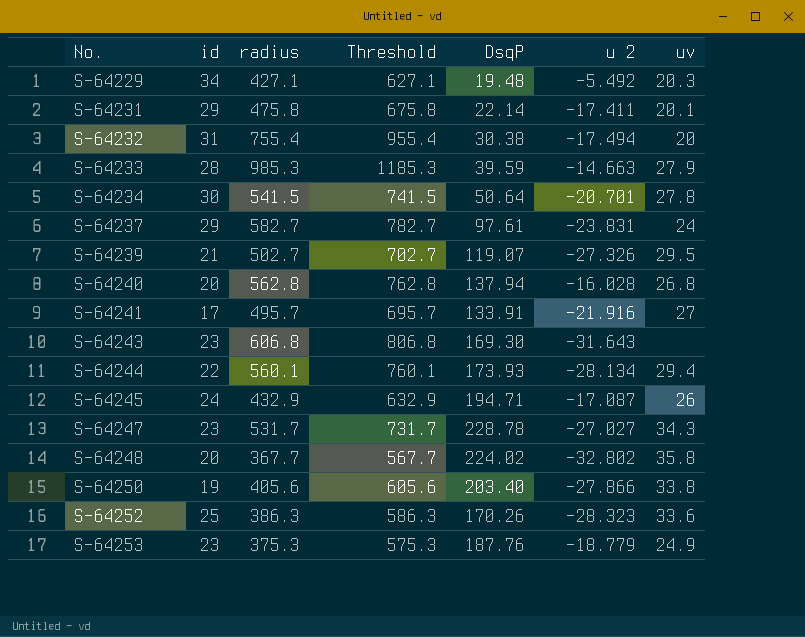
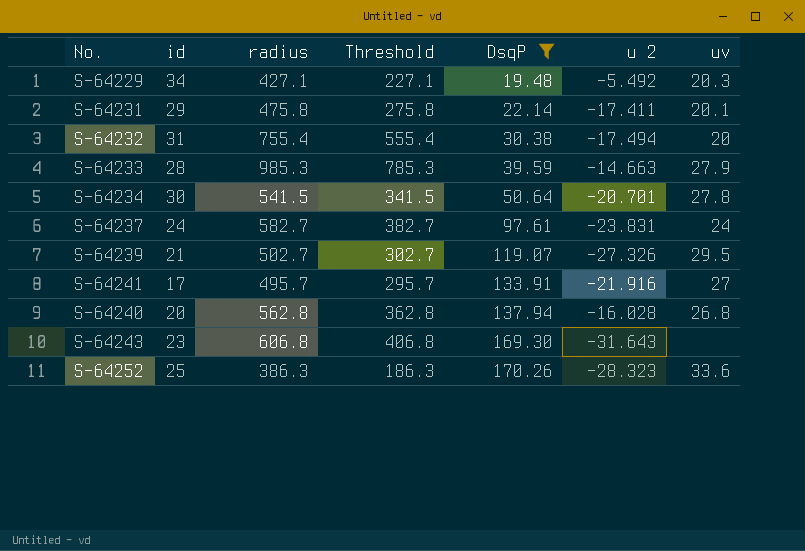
filter: none -> DsqP <= 170.26
row order: No. ascending -> DsqP ascending
column Threshold | formula: [radius] + 200 -> [radius] - 200
S-64237 | id: 29 -> 24

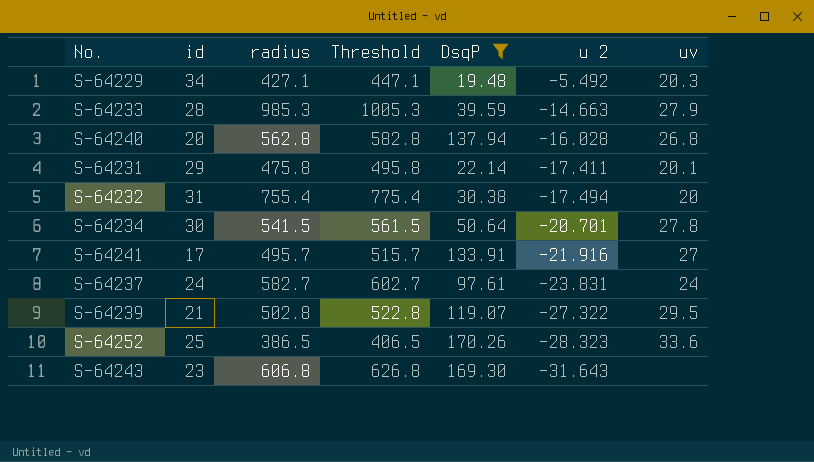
row order: DsqP ascending -> u 2 descending
column Threshold | formula: [radius] - 200 -> [radius] + 20
S-64239 | radius: 502.7 -> 502.8
S-64239 | u 2: -27.326 -> -27.322
S-64252 | radius: 386.3 -> 386.5

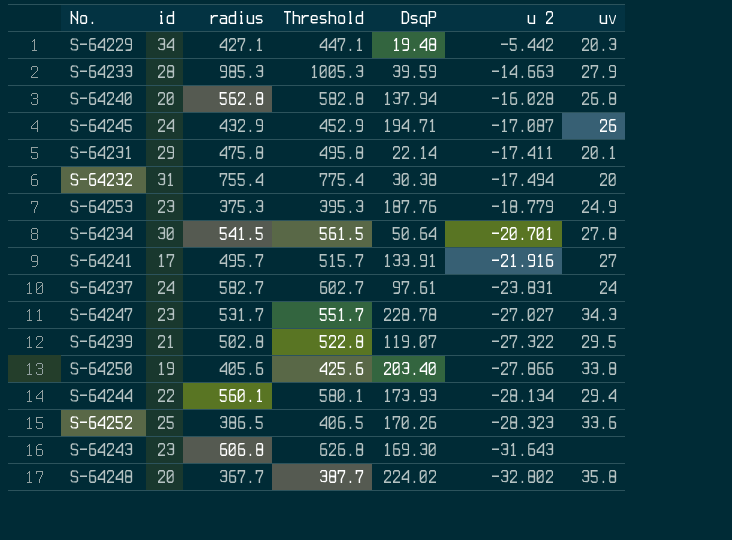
filter: DsqP <= 170.26 -> none
S-64229 | u 2: -5.492 -> -5.442

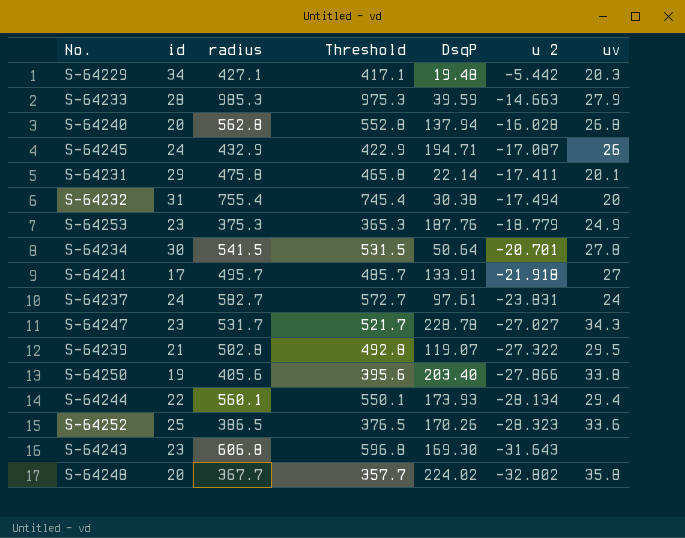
column Threshold | formula: [radius] + 20 -> [radius] - 10
S-64241 | u 2: -21.916 -> -21.918

